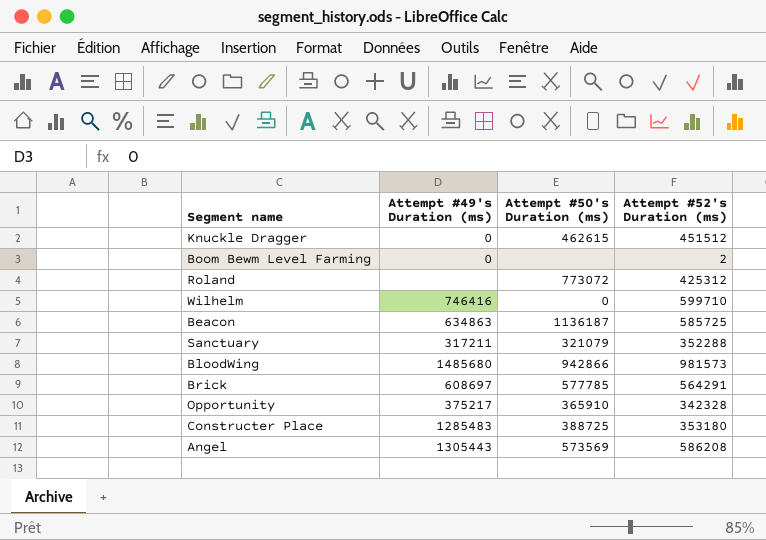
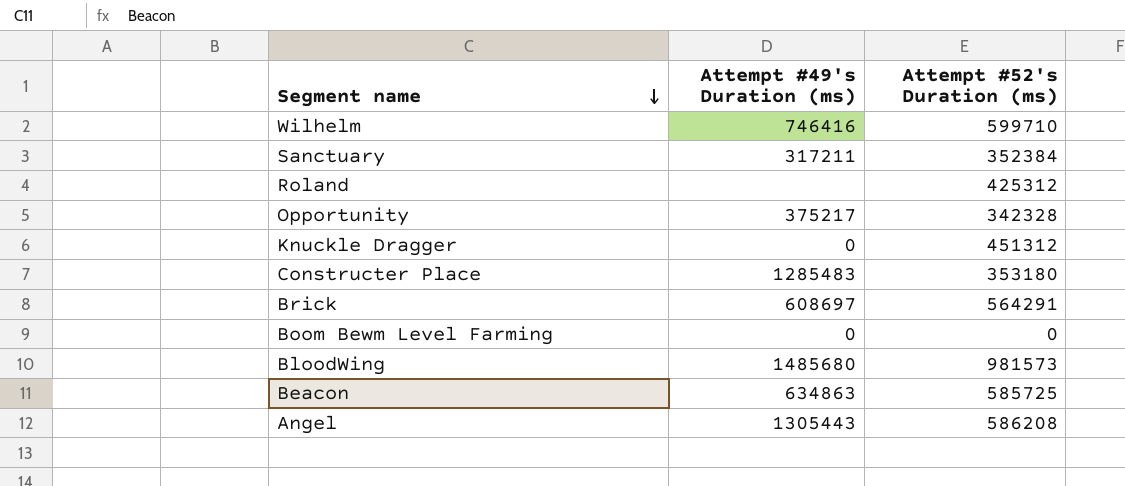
row order: none -> Segment name descending
column Attempt #50's Duration (ms) | position: 3 -> none
Sanctuary | Attempt #52's Duration (ms): 352288 -> 352384
Knuckle Dragger | Attempt #52's Duration (ms): 451512 -> 451312
Boom Bewm Level Farming | Attempt #52's Duration (ms): 2 -> 0

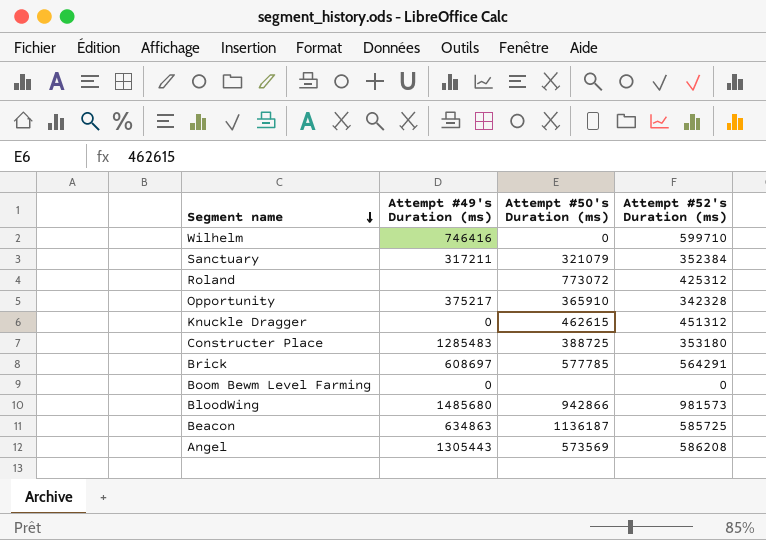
column Attempt #50's Duration (ms) | position: none -> 3

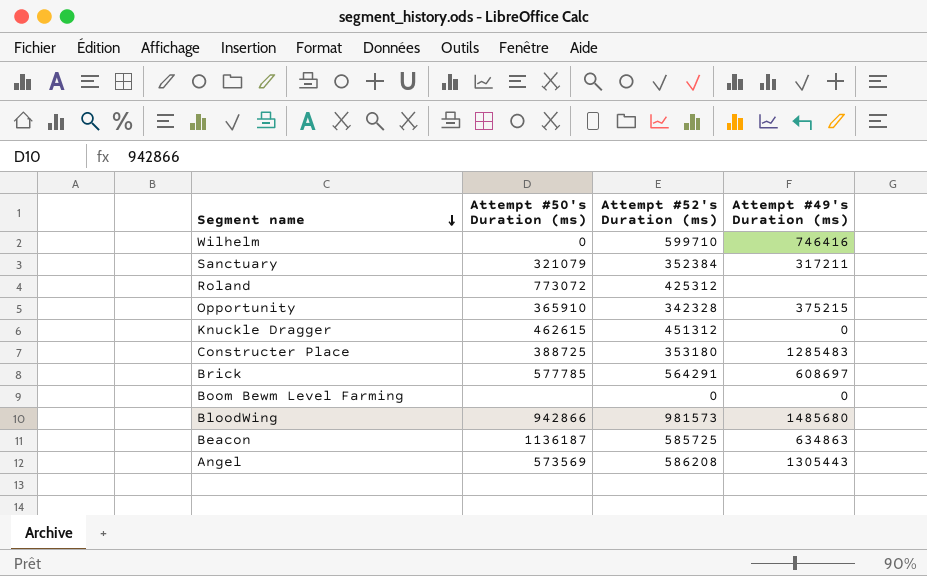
column Attempt #49's Duration (ms) | position: 2 -> 4
Opportunity | Attempt #49's Duration (ms): 375217 -> 375215

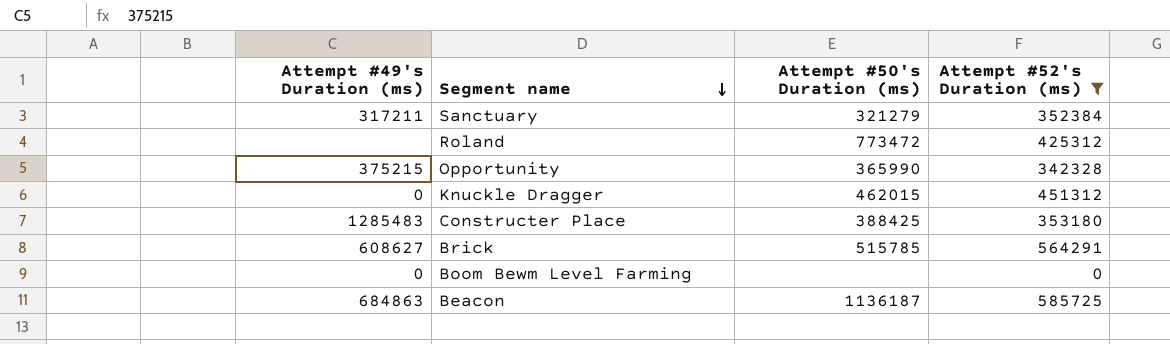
filter: none -> Attempt #52's Duration (ms) <= 585725
column Attempt #49's Duration (ms) | position: 4 -> 1
Sanctuary | Attempt #50's Duration (ms): 321079 -> 321279
Roland | Attempt #50's Duration (ms): 773072 -> 773472
Opportunity | Attempt #50's Duration (ms): 365910 -> 365990
Knuckle Dragger | Attempt #50's Duration (ms): 462615 -> 462015
Constructer Place | Attempt #50's Duration (ms): 388725 -> 388425
Brick | Attempt #49's Duration (ms): 608697 -> 608627
Brick | Attempt #50's Duration (ms): 577785 -> 515785
Beacon | Attempt #49's Duration (ms): 634863 -> 684863

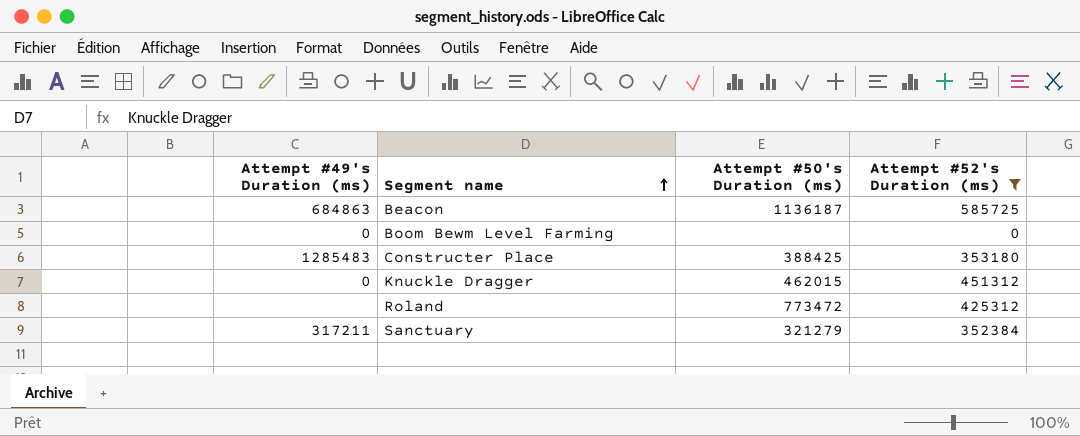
row order: Segment name descending -> Segment name ascending
row Opportunity: 375215 | 365990 | 342328 -> none
row Brick: 608627 | 515785 | 564291 -> none

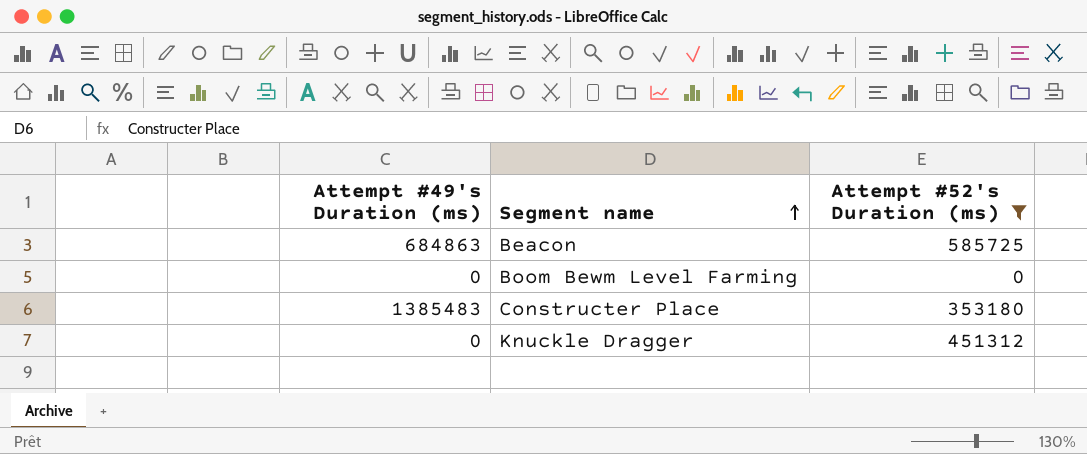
column Attempt #50's Duration (ms) | position: 3 -> none
row Roland: none | 773472 | 425312 -> none
row Sanctuary: 317211 | 321279 | 352384 -> none
Constructer Place | Attempt #49's Duration (ms): 1285483 -> 1385483

